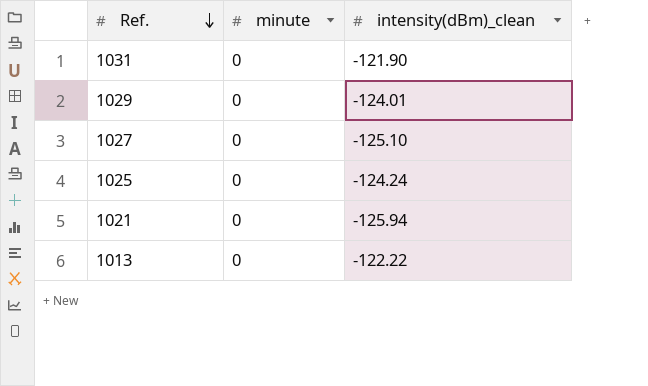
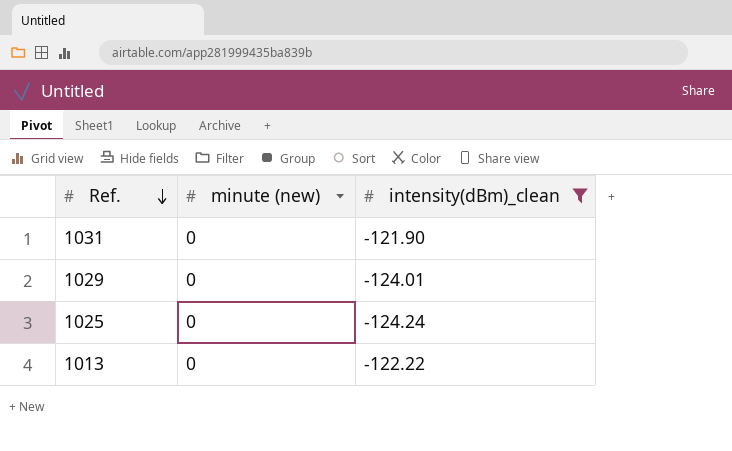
filter: none -> intensity(dBm)_clean >= -124.24
column name: minute -> minute (new)

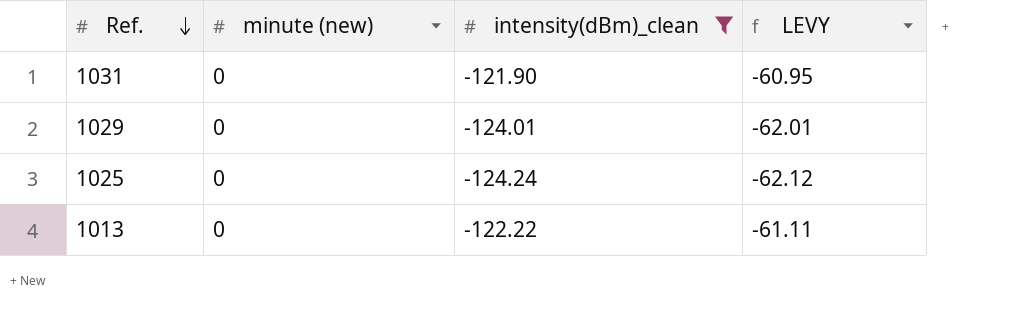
column LEVY | formula: none -> [intensity(dBm)_clean] * 0.5

